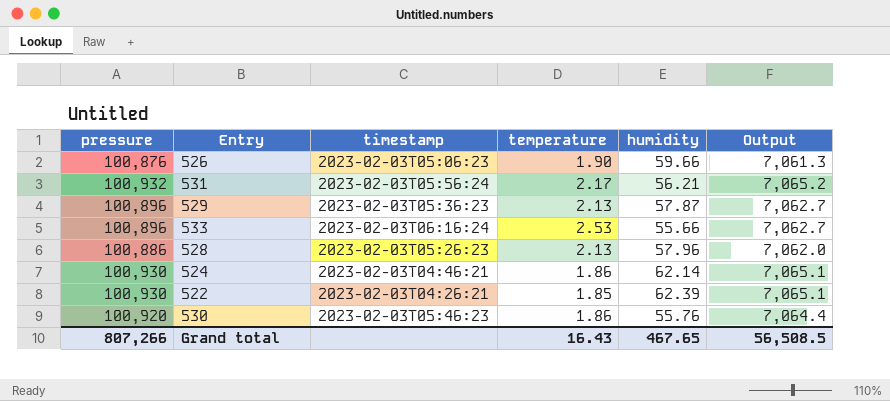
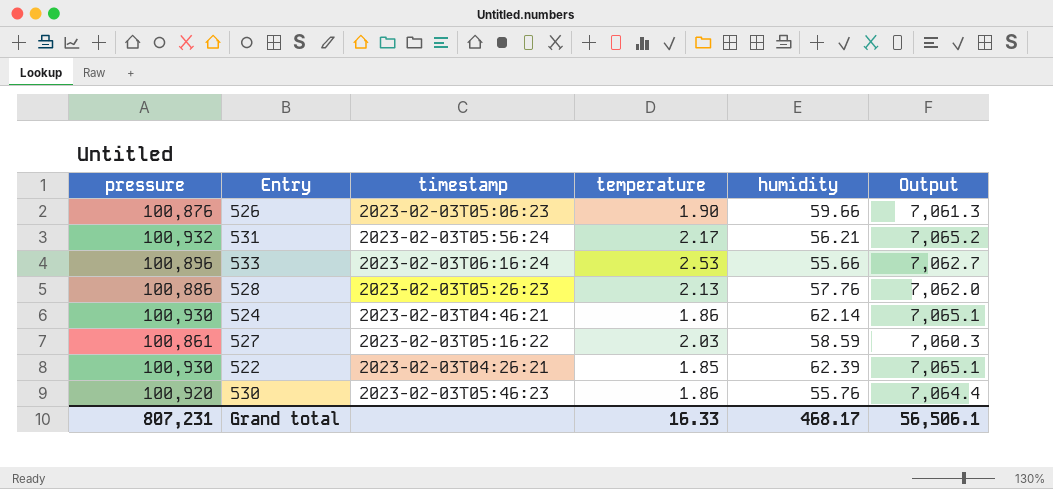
row 529: 100,896 | 2023-02-03T05:36:23 | 2.13 | 57.87 | 7,062.7 -> none
528 | humidity: 57.96 -> 57.76
row 527: none -> 100,861 | 2023-02-03T05:16:22 | 2.03 | 58.59 | 7,060.3
Grand total | pressure: 807,266 -> 807,231
Grand total | temperature: 16.43 -> 16.33
Grand total | humidity: 467.65 -> 468.17
Grand total | Output: 56,508.5 -> 56,506.1

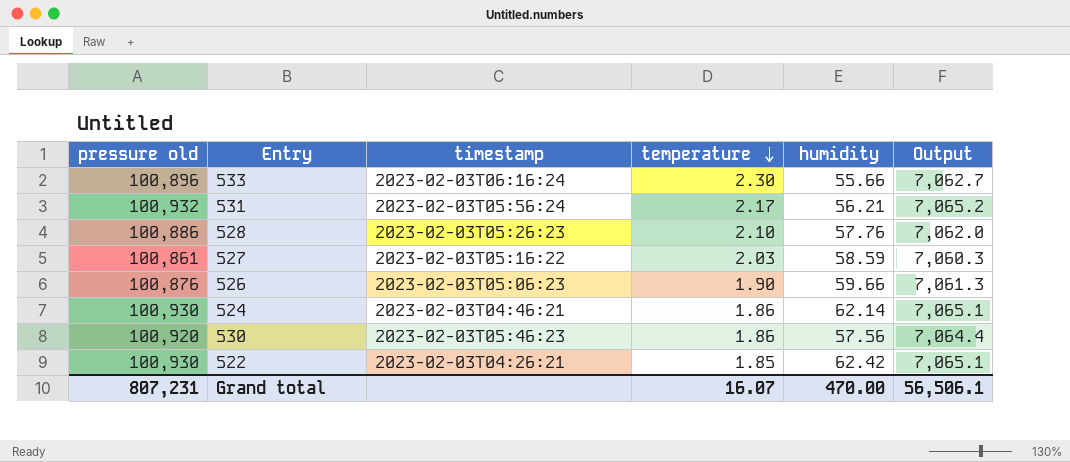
row order: none -> temperature descending
column name: pressure -> pressure old
533 | temperature: 2.53 -> 2.30
528 | temperature: 2.13 -> 2.10
530 | humidity: 55.76 -> 57.56
522 | humidity: 62.39 -> 62.42
Grand total | temperature: 16.33 -> 16.07
Grand total | humidity: 468.17 -> 470.00

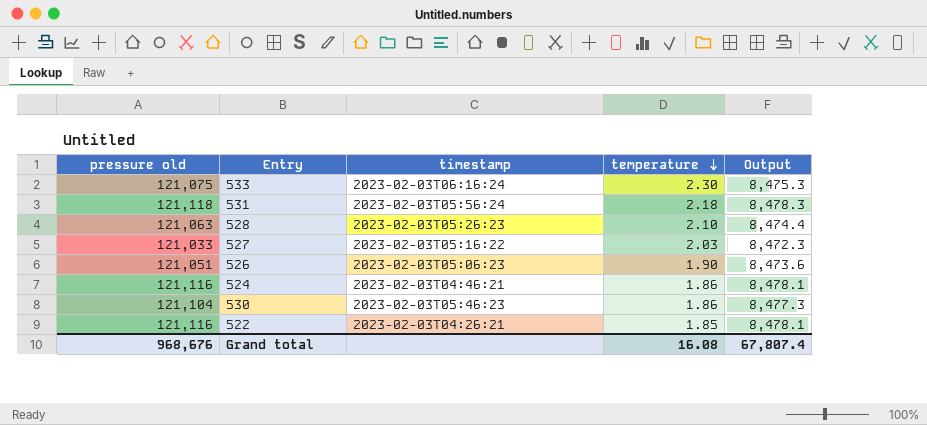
column humidity | position: 5 -> none
533 | pressure old: 100,896 -> 121,075
533 | Output: 7,062.7 -> 8,475.3
531 | pressure old: 100,932 -> 121,118
531 | temperature: 2.17 -> 2.18
531 | Output: 7,065.2 -> 8,478.3
528 | pressure old: 100,886 -> 121,063
528 | Output: 7,062.0 -> 8,474.4
527 | pressure old: 100,861 -> 121,033
527 | Output: 7,060.3 -> 8,472.3
526 | pressure old: 100,876 -> 121,051
526 | Output: 7,061.3 -> 8,473.6
524 | pressure old: 100,930 -> 121,116
524 | Output: 7,065.1 -> 8,478.1
530 | pressure old: 100,920 -> 121,104
530 | Output: 7,064.4 -> 8,477.3
522 | pressure old: 100,930 -> 121,116
522 | Output: 7,065.1 -> 8,478.1
Grand total | pressure old: 807,231 -> 968,676
Grand total | temperature: 16.07 -> 16.08
Grand total | Output: 56,506.1 -> 67,807.4

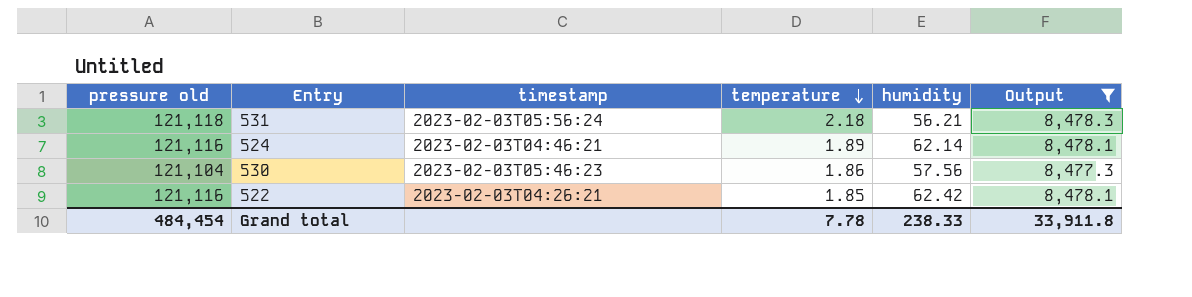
filter: none -> Output >= 8,477.3
column humidity | position: none -> 5
524 | temperature: 1.86 -> 1.89
Grand total | pressure old: 968,676 -> 484,454
Grand total | temperature: 16.08 -> 7.78
Grand total | Output: 67,807.4 -> 33,911.8

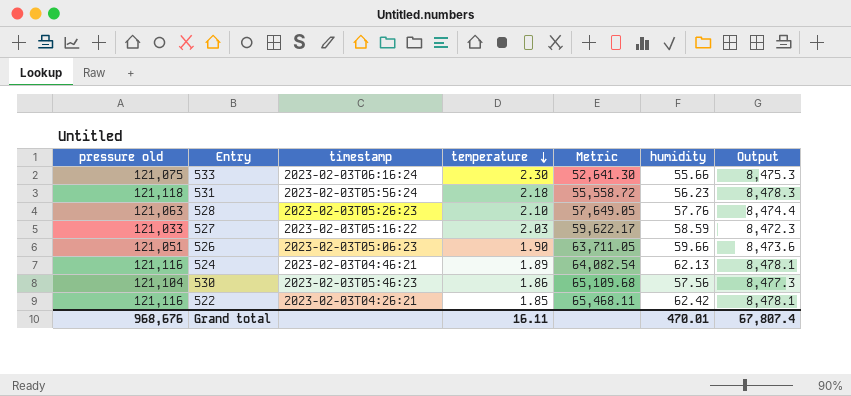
filter: Output >= 8,477.3 -> none
column Metric | formula: none -> [pressure old] / [temperature]
531 | humidity: 56.21 -> 56.23
524 | humidity: 62.14 -> 62.13
Grand total | pressure old: 484,454 -> 968,676
Grand total | temperature: 7.78 -> 16.11
Grand total | humidity: 238.33 -> 470.01
Grand total | Output: 33,911.8 -> 67,807.4

